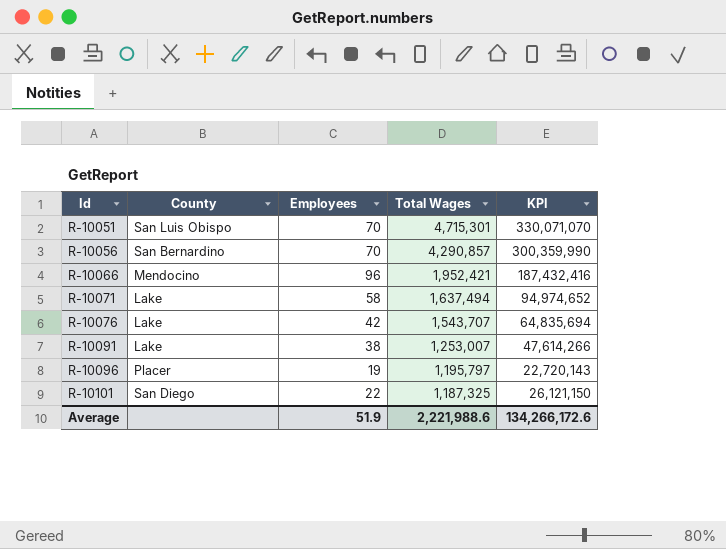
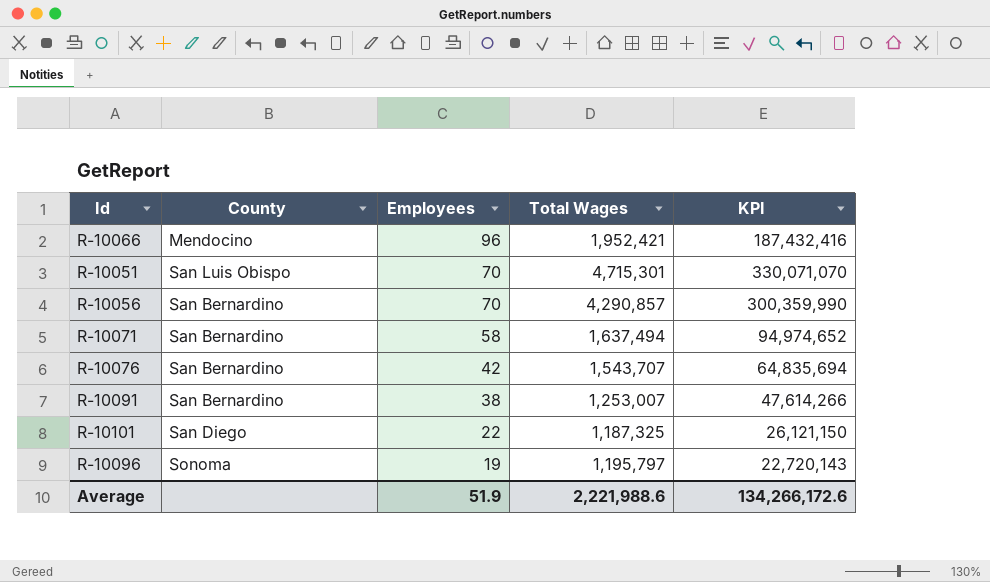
row order: Id ascending -> Employees descending
R-10071 | County: Lake -> San Bernardino
R-10076 | County: Lake -> San Bernardino
R-10091 | County: Lake -> San Bernardino
R-10096 | County: Placer -> Sonoma

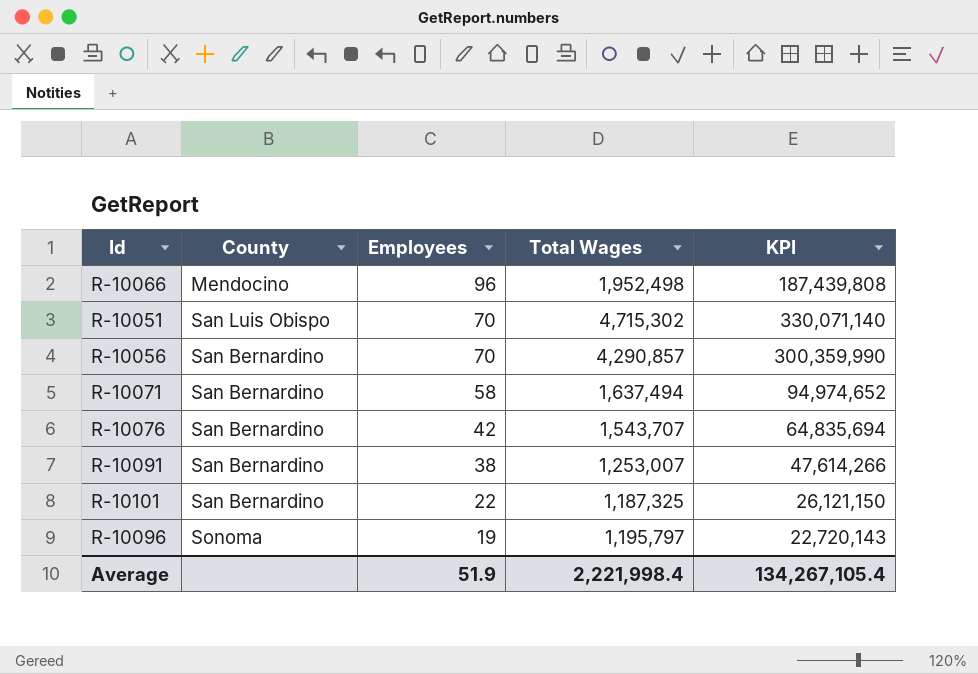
R-10066 | Total Wages: 1,952,421 -> 1,952,498
R-10066 | KPI: 187,432,416 -> 187,439,808
R-10051 | Total Wages: 4,715,301 -> 4,715,302
R-10051 | KPI: 330,071,070 -> 330,071,140
R-10101 | County: San Diego -> San Bernardino
Average | Total Wages: 2,221,988.6 -> 2,221,998.4
Average | KPI: 134,266,172.6 -> 134,267,105.4

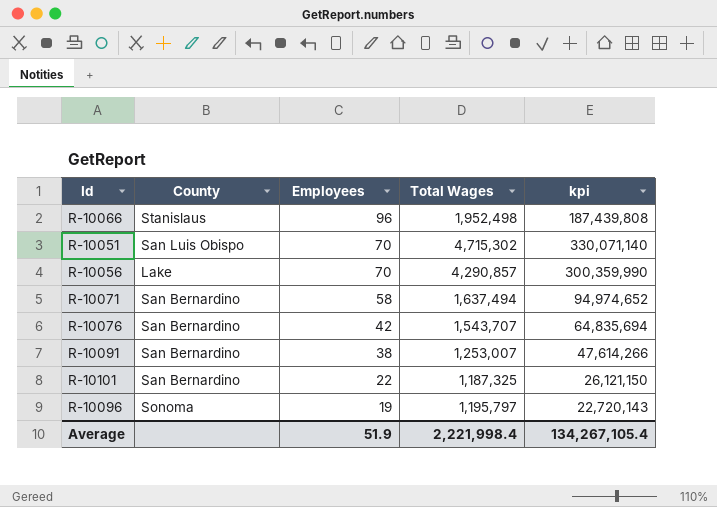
column name: KPI -> kpi
R-10066 | County: Mendocino -> Stanislaus
R-10056 | County: San Bernardino -> Lake

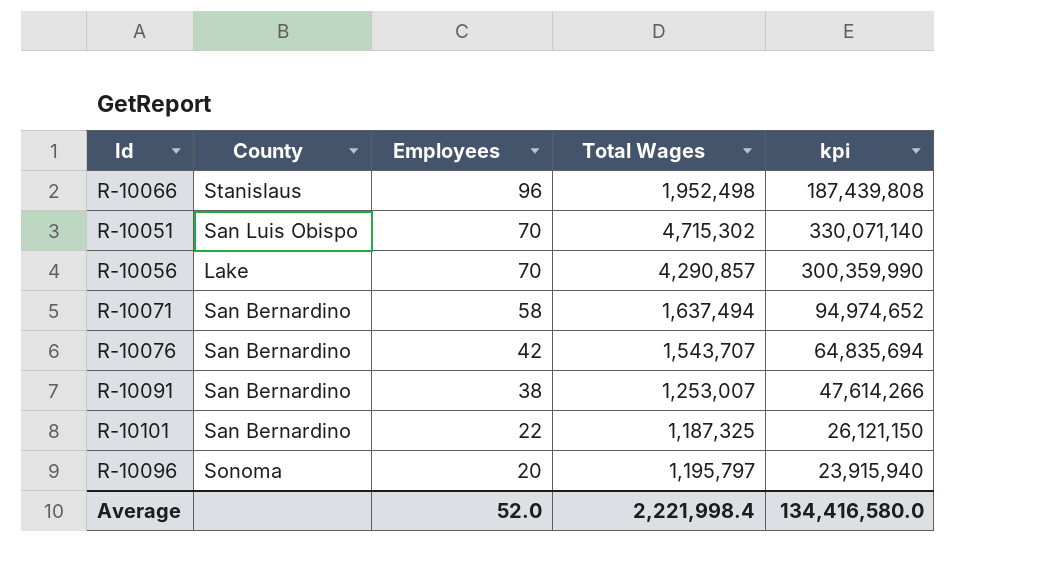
R-10096 | Employees: 19 -> 20
R-10096 | kpi: 22,720,143 -> 23,915,940
Average | Employees: 51.9 -> 52.0
Average | kpi: 134,267,105.4 -> 134,416,580.0

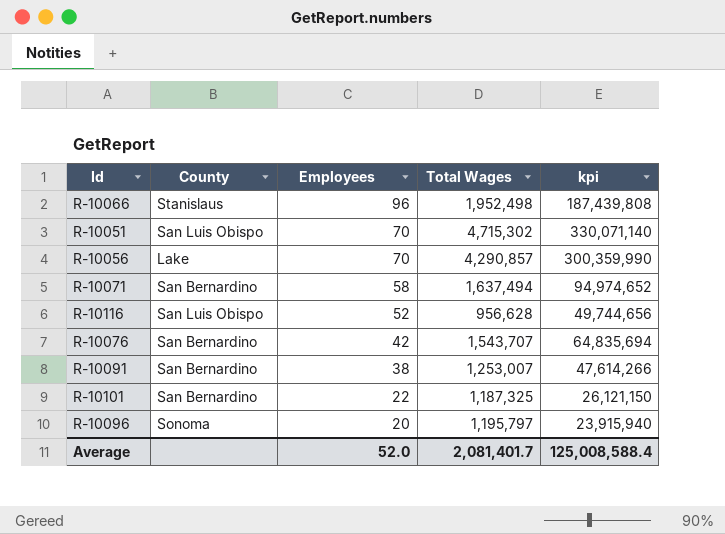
row R-10116: none -> San Luis Obispo | 52 | 956,628 | 49,744,656
Average | Total Wages: 2,221,998.4 -> 2,081,401.7
Average | kpi: 134,416,580.0 -> 125,008,588.4

